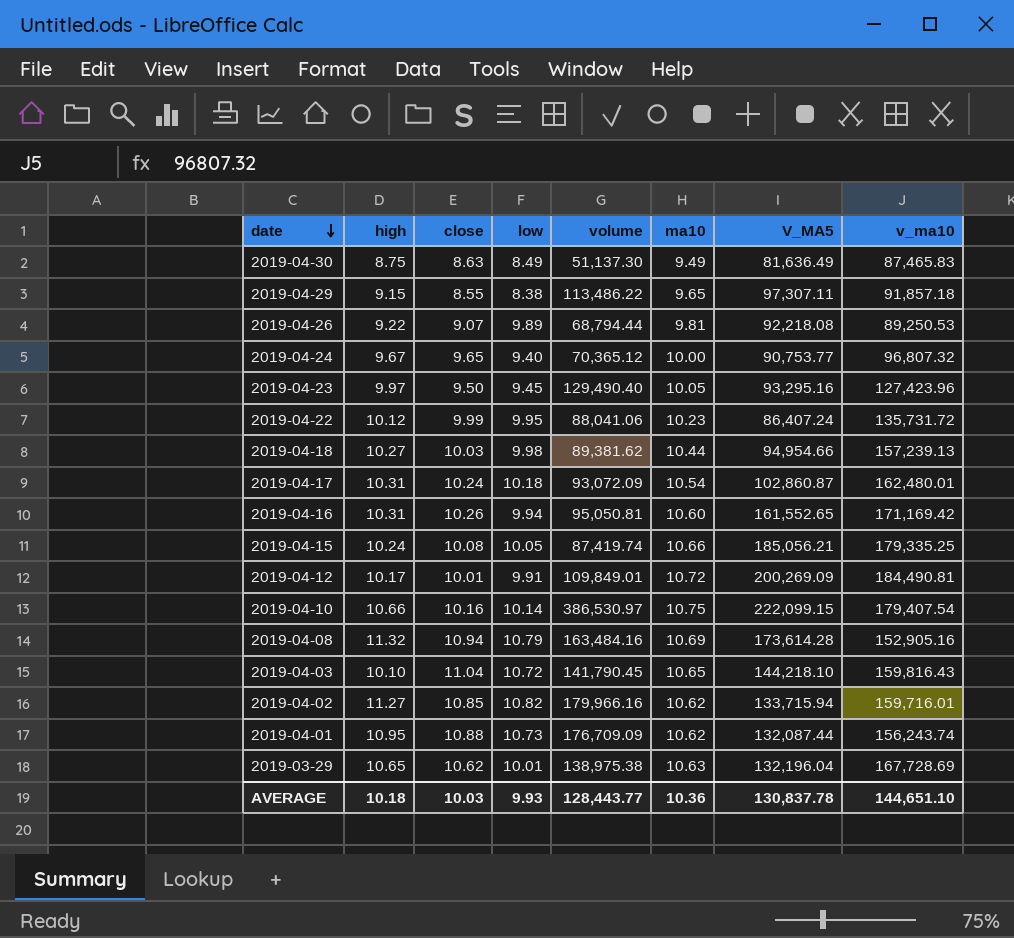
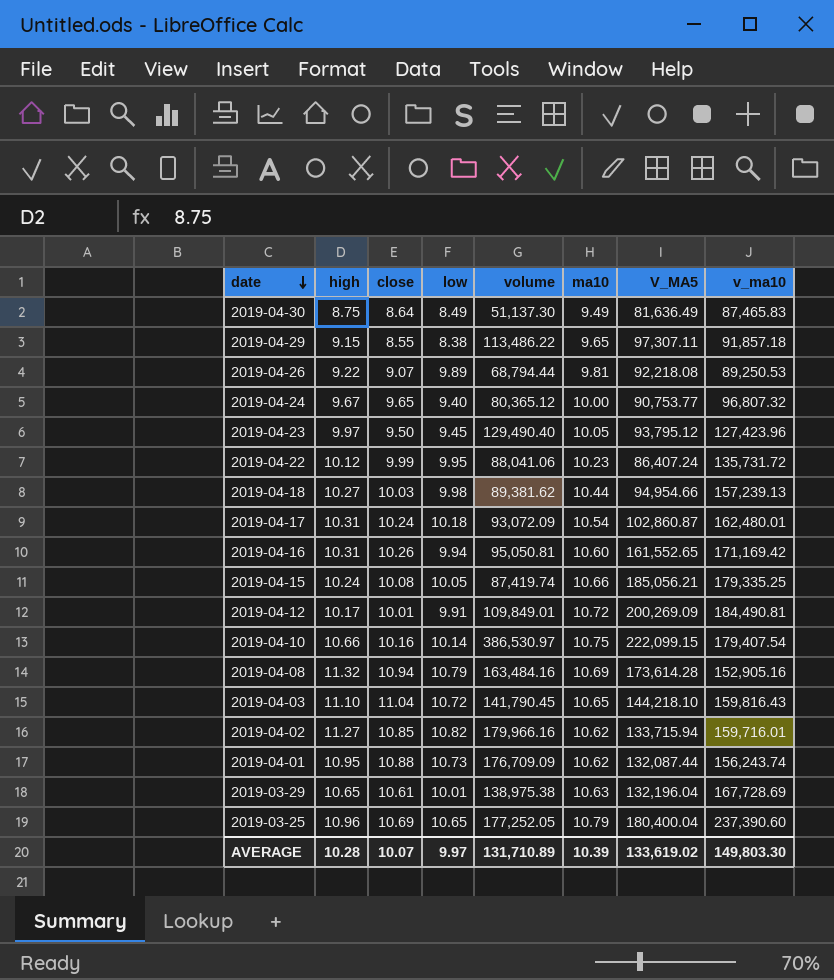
2019-04-30 | close: 8.63 -> 8.64
2019-04-24 | volume: 70,365.12 -> 80,365.12
2019-04-23 | V_MA5: 93,295.16 -> 93,795.12
2019-04-03 | high: 10.10 -> 11.10
2019-03-29 | close: 10.62 -> 10.61
row 2019-03-25: none -> 10.96 | 10.69 | 10.65 | 177,252.05 | 10.79 | 180,400.04 | 237,390.60
AVERAGE | high: 10.18 -> 10.28
AVERAGE | close: 10.03 -> 10.07
AVERAGE | low: 9.93 -> 9.97
AVERAGE | volume: 128,443.77 -> 131,710.89
AVERAGE | ma10: 10.36 -> 10.39
AVERAGE | V_MA5: 130,837.78 -> 133,619.02
AVERAGE | v_ma10: 144,651.10 -> 149,803.30

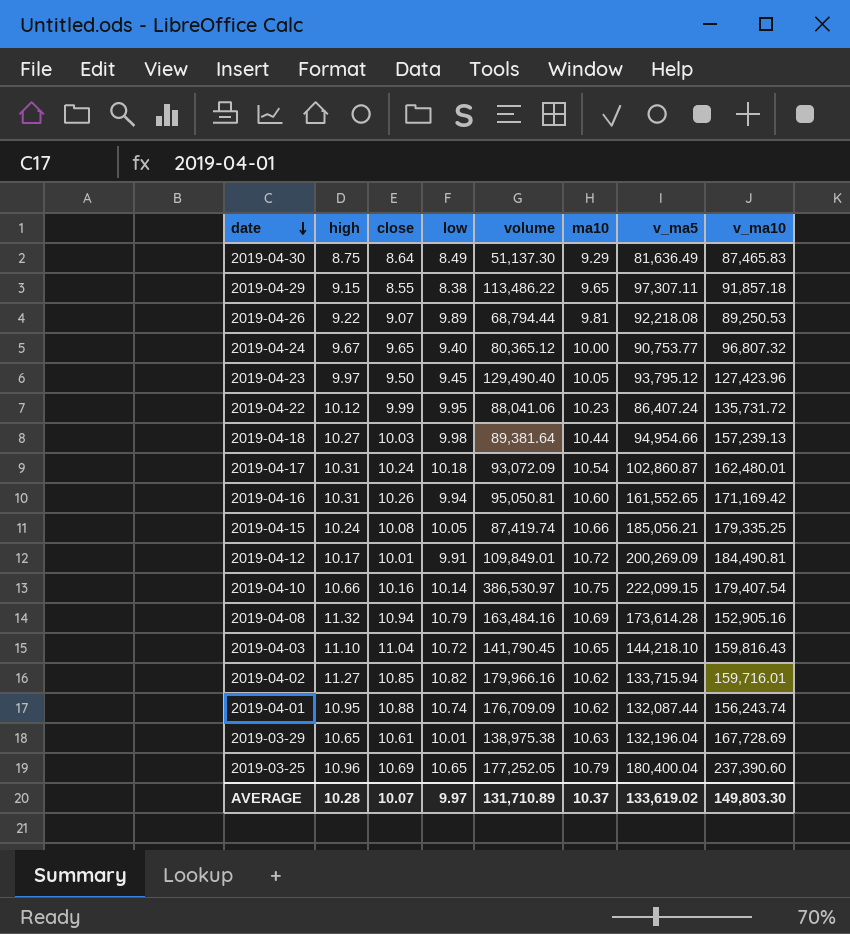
column name: V_MA5 -> v_ma5
2019-04-30 | ma10: 9.49 -> 9.29
2019-04-18 | volume: 89,381.62 -> 89,381.64
2019-04-01 | low: 10.73 -> 10.74
AVERAGE | ma10: 10.39 -> 10.37

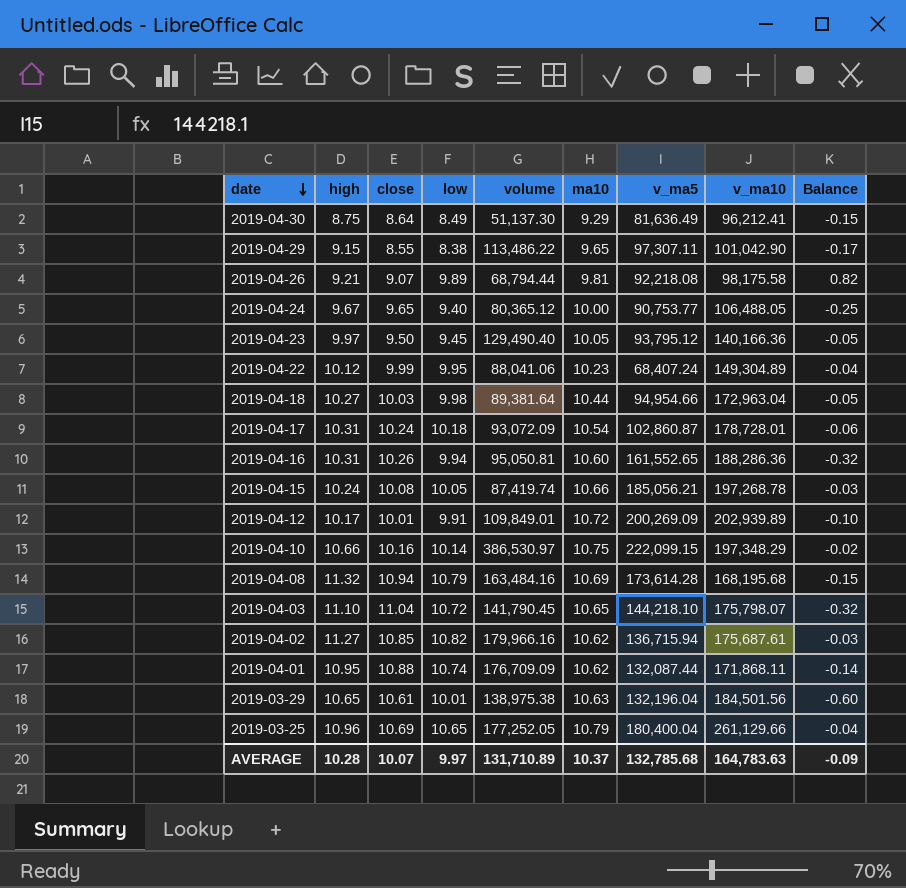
column Balance | formula: none -> [low] - [close]
2019-04-30 | v_ma10: 87,465.83 -> 96,212.41
2019-04-29 | v_ma10: 91,857.18 -> 101,042.90
2019-04-26 | high: 9.22 -> 9.21
2019-04-26 | v_ma10: 89,250.53 -> 98,175.58
2019-04-24 | v_ma10: 96,807.32 -> 106,488.05
2019-04-23 | v_ma10: 127,423.96 -> 140,166.36
2019-04-22 | v_ma5: 86,407.24 -> 68,407.24
2019-04-22 | v_ma10: 135,731.72 -> 149,304.89
2019-04-18 | v_ma10: 157,239.13 -> 172,963.04
2019-04-17 | v_ma10: 162,480.01 -> 178,728.01
2019-04-16 | v_ma10: 171,169.42 -> 188,286.36
2019-04-15 | v_ma10: 179,335.25 -> 197,268.78
2019-04-12 | v_ma10: 184,490.81 -> 202,939.89
2019-04-10 | v_ma10: 179,407.54 -> 197,348.29
2019-04-08 | v_ma10: 152,905.16 -> 168,195.68
2019-04-03 | v_ma10: 159,816.43 -> 175,798.07
2019-04-02 | v_ma5: 133,715.94 -> 136,715.94
2019-04-02 | v_ma10: 159,716.01 -> 175,687.61
2019-04-01 | v_ma10: 156,243.74 -> 171,868.11
2019-03-29 | v_ma10: 167,728.69 -> 184,501.56
2019-03-25 | v_ma10: 237,390.60 -> 261,129.66
AVERAGE | v_ma5: 133,619.02 -> 132,785.68
AVERAGE | v_ma10: 149,803.30 -> 164,783.63

